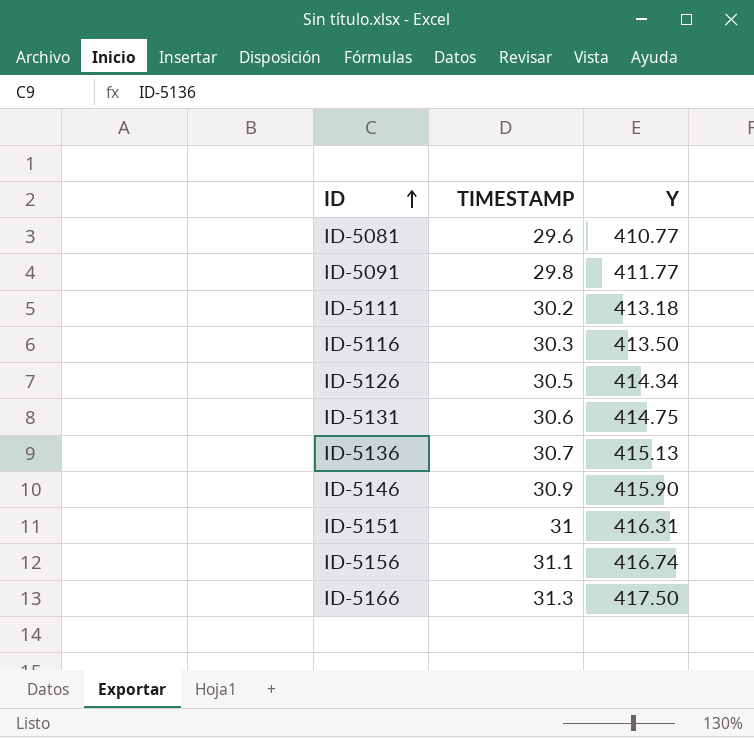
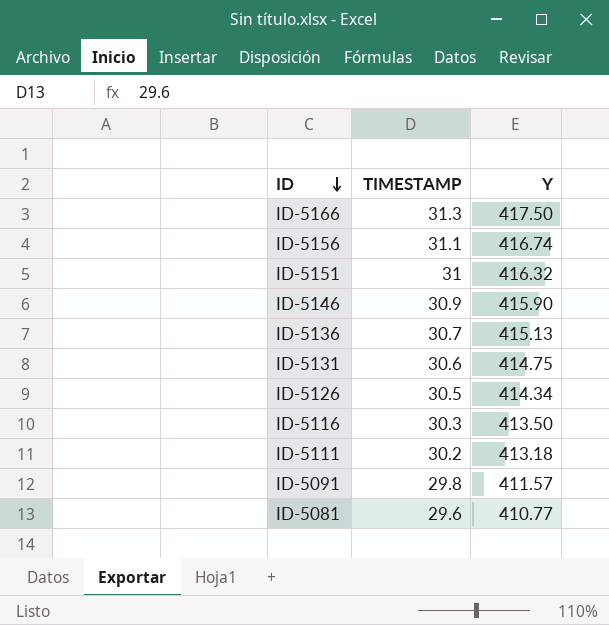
row order: ID ascending -> ID descending
ID-5151 | Y: 416.31 -> 416.32
ID-5091 | Y: 411.77 -> 411.57

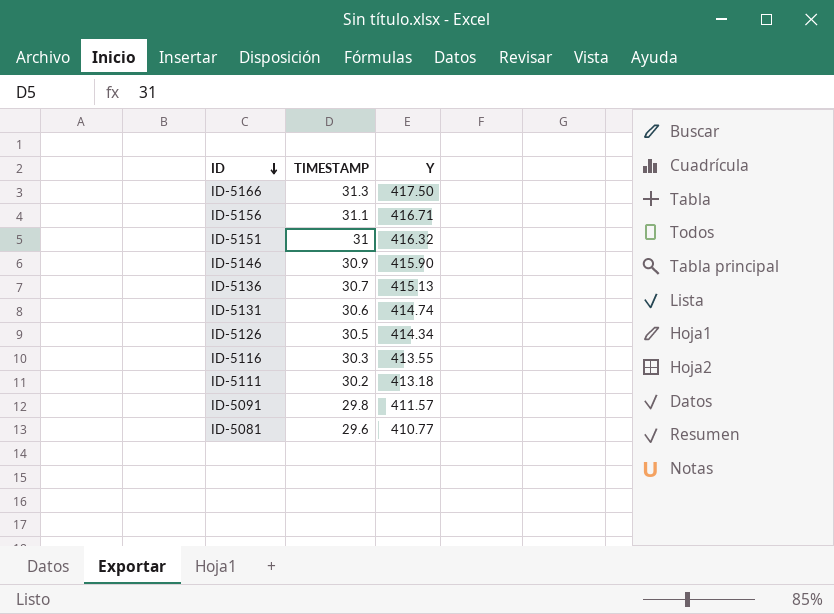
ID-5156 | Y: 416.74 -> 416.71
ID-5131 | Y: 414.75 -> 414.74
ID-5116 | Y: 413.50 -> 413.55

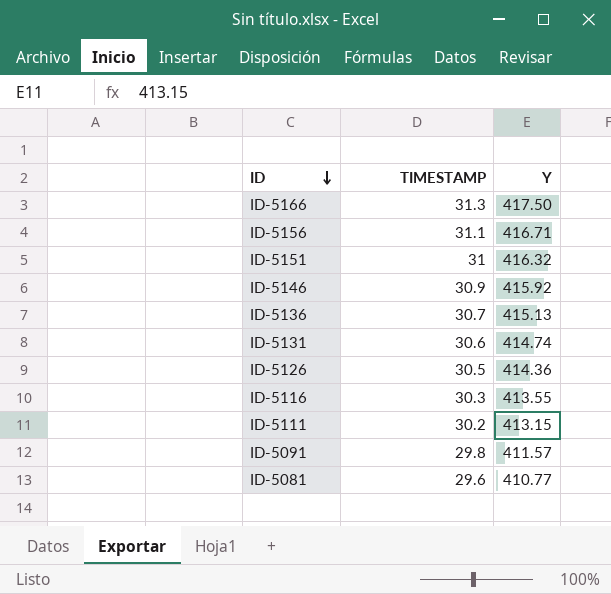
ID-5146 | Y: 415.90 -> 415.92
ID-5126 | Y: 414.34 -> 414.36
ID-5111 | Y: 413.18 -> 413.15

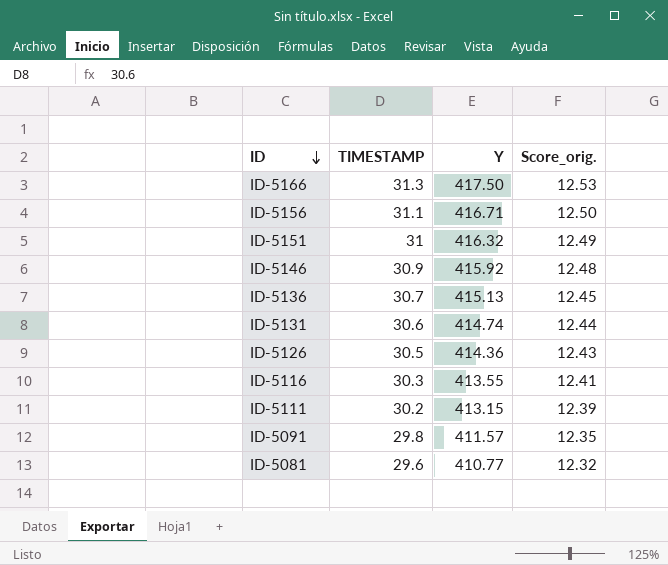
column Score_orig. | formula: none -> [Y] * 0.03

